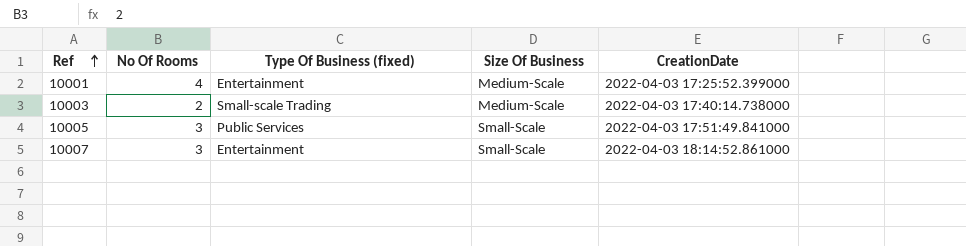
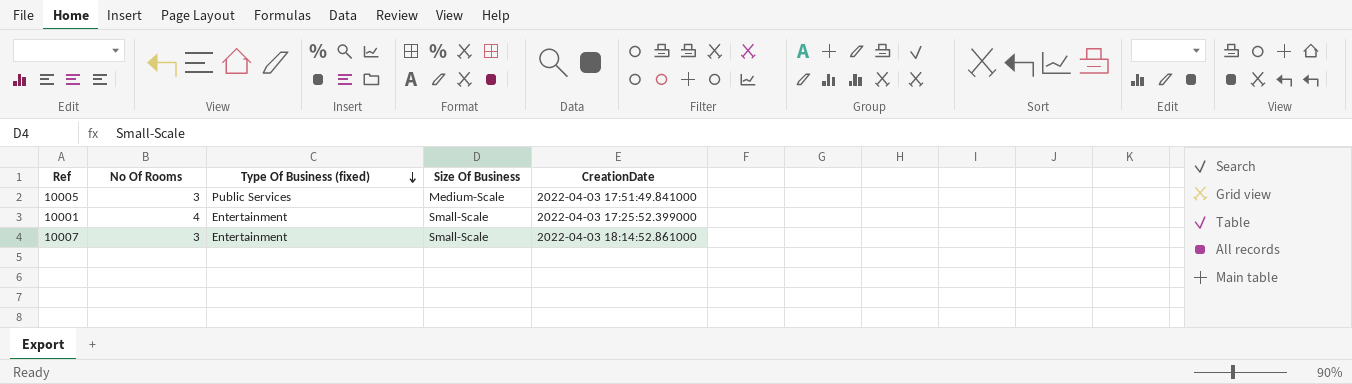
row order: Ref ascending -> Type Of Business (fixed) descending
row 10003: 2 | Small-scale Trading | Medium-Scale | 2022-04-03 17:40:14.738000 -> none
10005 | Size Of Business: Small-Scale -> Medium-Scale
10001 | Size Of Business: Medium-Scale -> Small-Scale

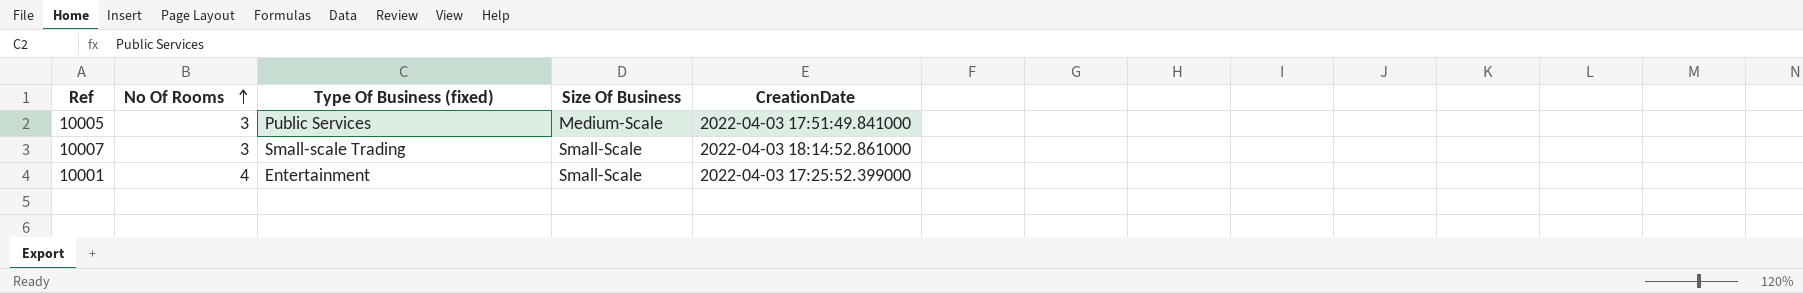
row order: Type Of Business (fixed) descending -> No Of Rooms ascending
10007 | Type Of Business (fixed): Entertainment -> Small-scale Trading

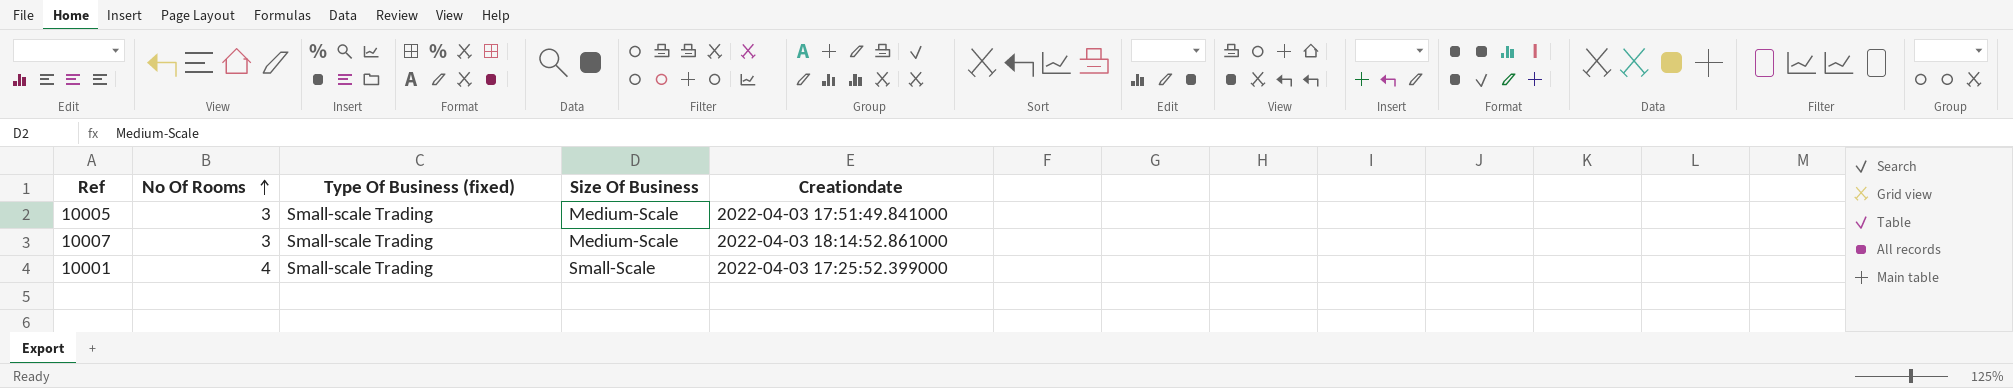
column name: CreationDate -> Creationdate
10005 | Type Of Business (fixed): Public Services -> Small-scale Trading
10007 | Size Of Business: Small-Scale -> Medium-Scale
10001 | Type Of Business (fixed): Entertainment -> Small-scale Trading

